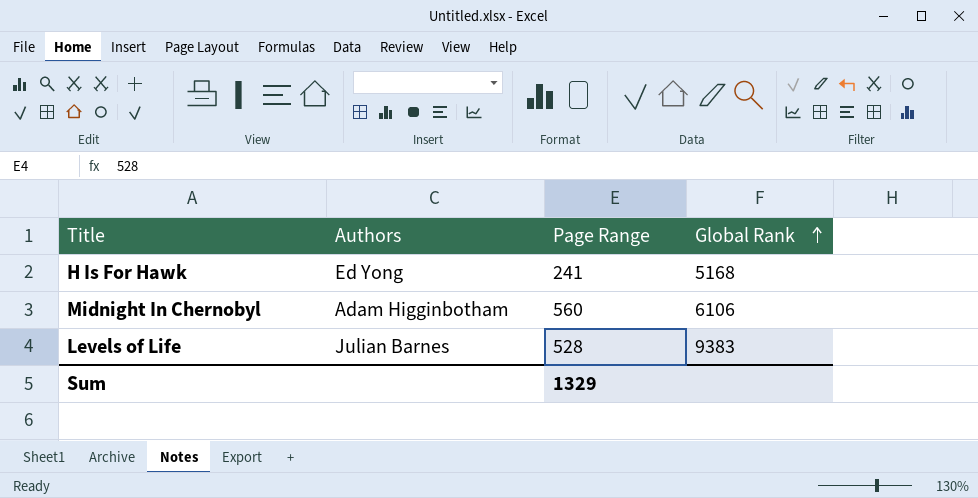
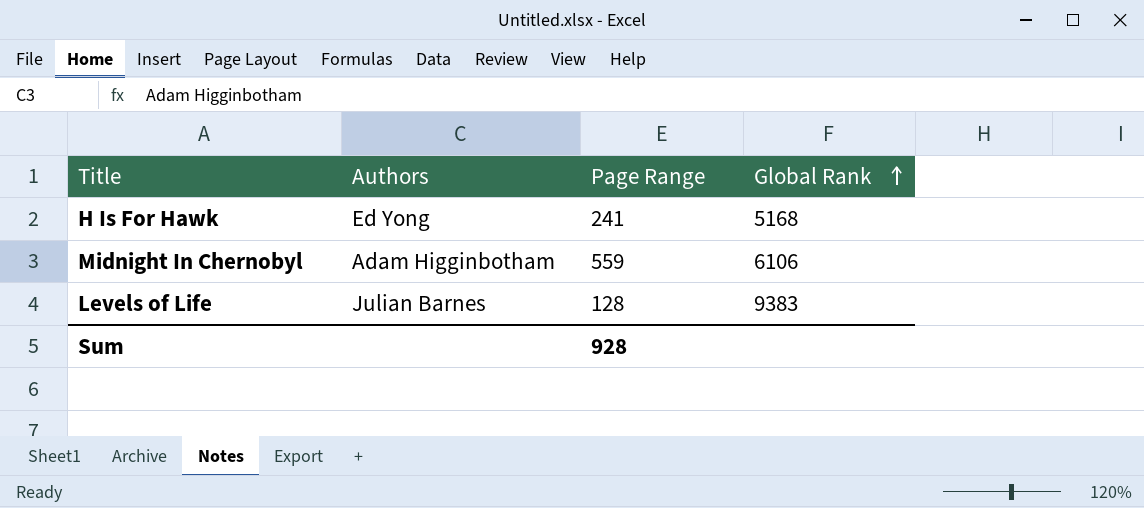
Midnight In Chernobyl | Page Range: 560 -> 559
Levels of Life | Page Range: 528 -> 128
Sum | Page Range: 1329 -> 928

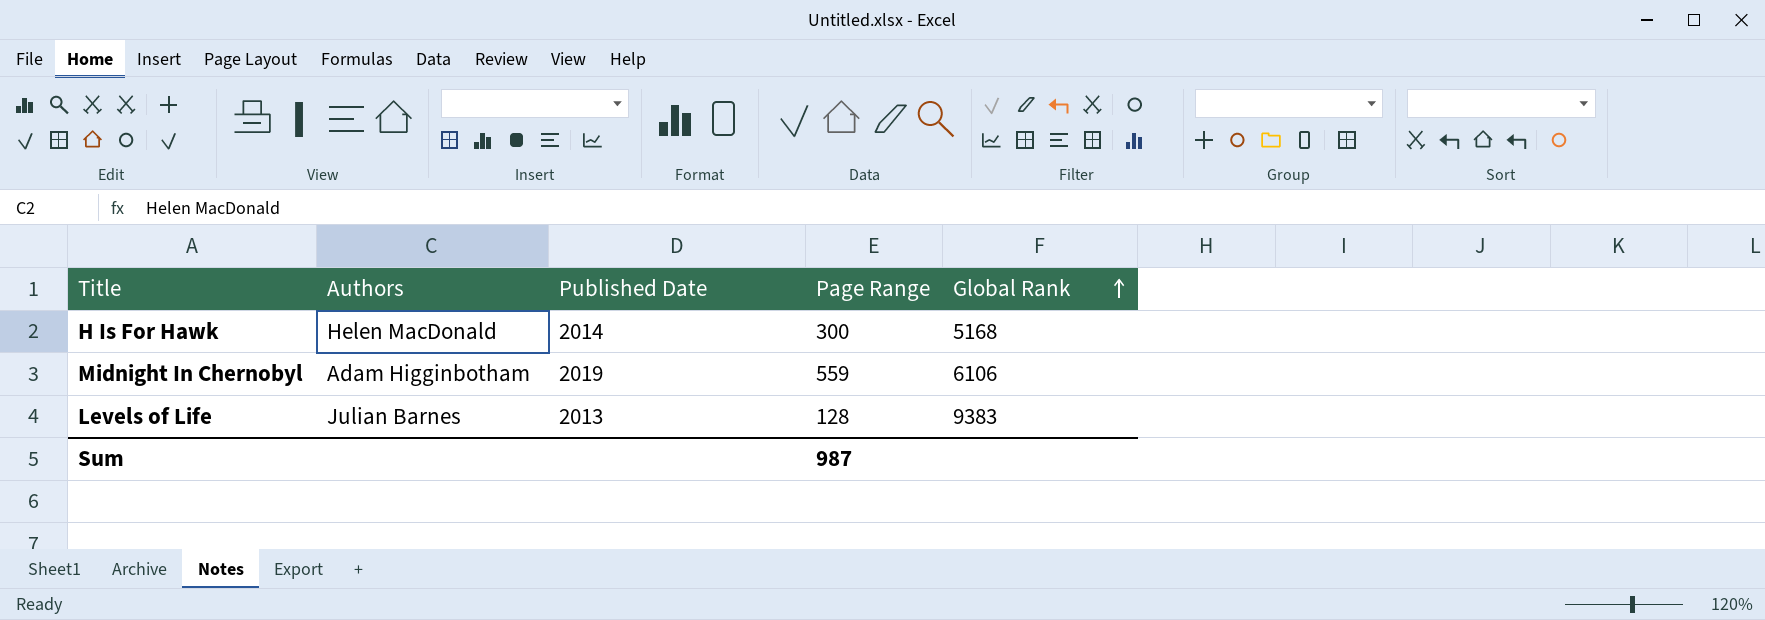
column Published Date | position: none -> 3
H Is For Hawk | Authors: Ed Yong -> Helen MacDonald
H Is For Hawk | Page Range: 241 -> 300
Sum | Page Range: 928 -> 987

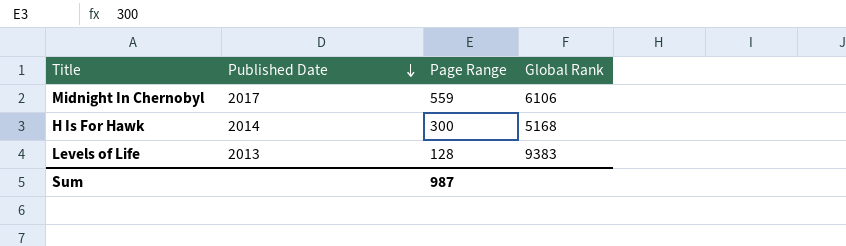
row order: Global Rank ascending -> Published Date descending
column Authors | position: 2 -> none
Midnight In Chernobyl | Published Date: 2019 -> 2017

